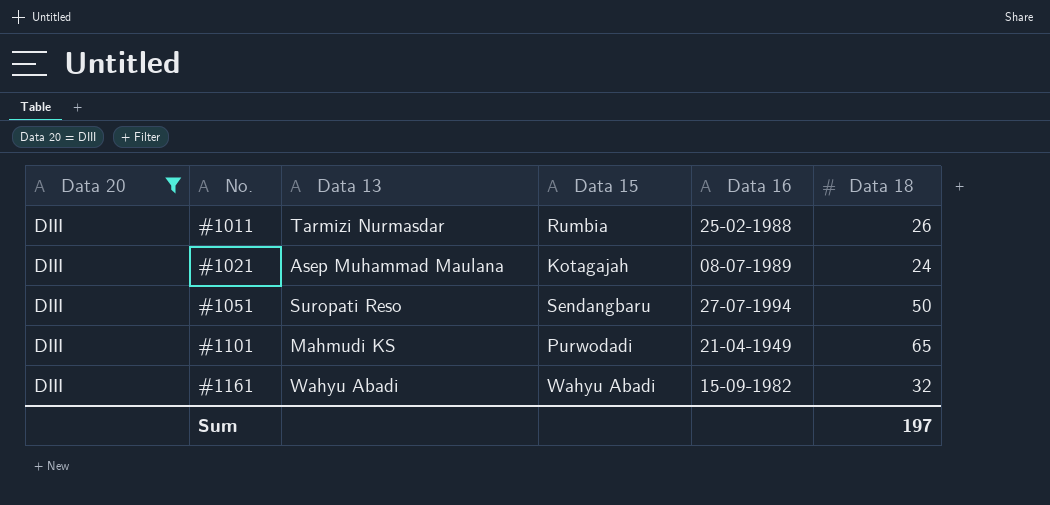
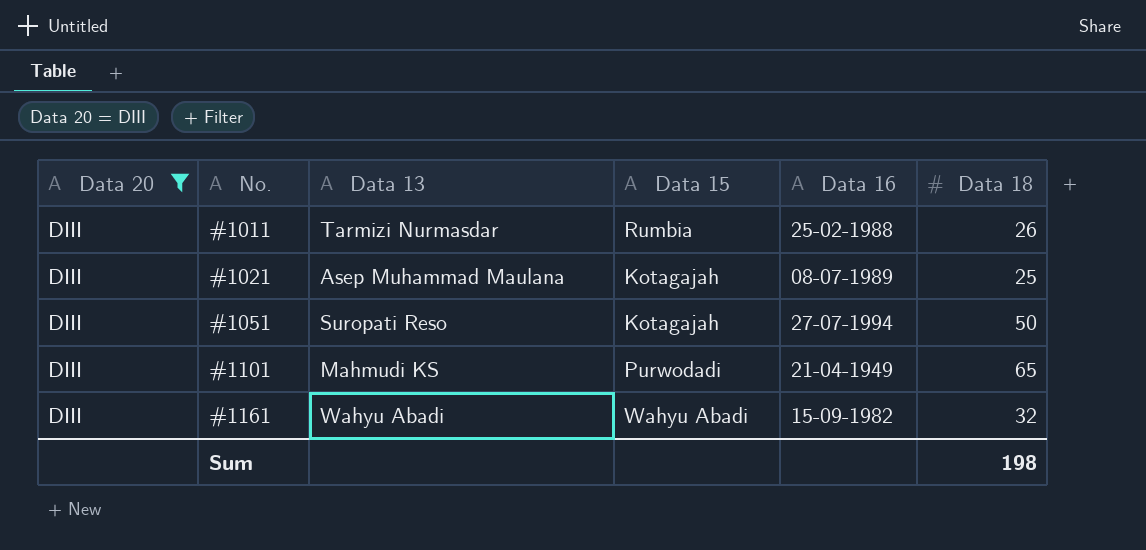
#1021 | Data 18: 24 -> 25
#1051 | Data 15: Sendangbaru -> Kotagajah
Sum | Data 18: 197 -> 198

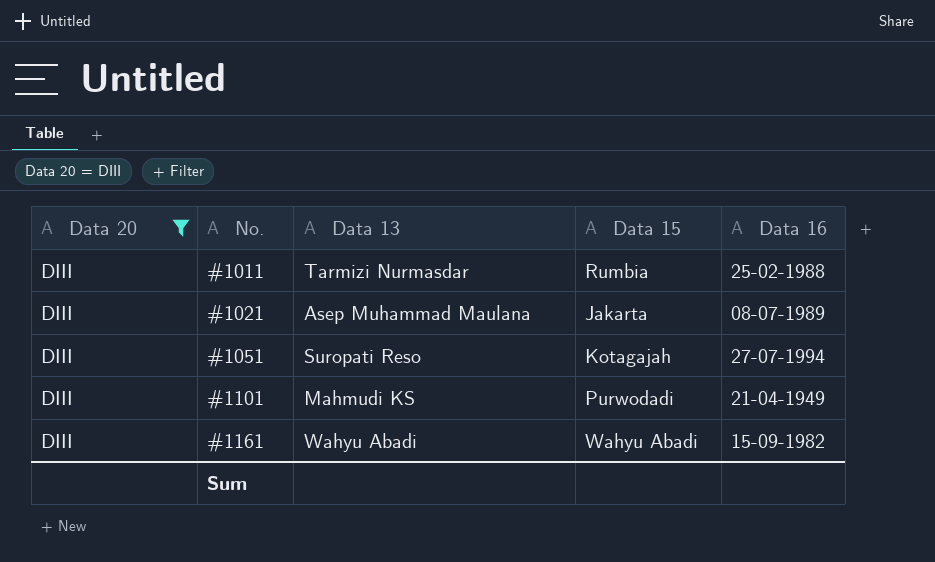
column Data 18 | position: 6 -> none
#1021 | Data 15: Kotagajah -> Jakarta

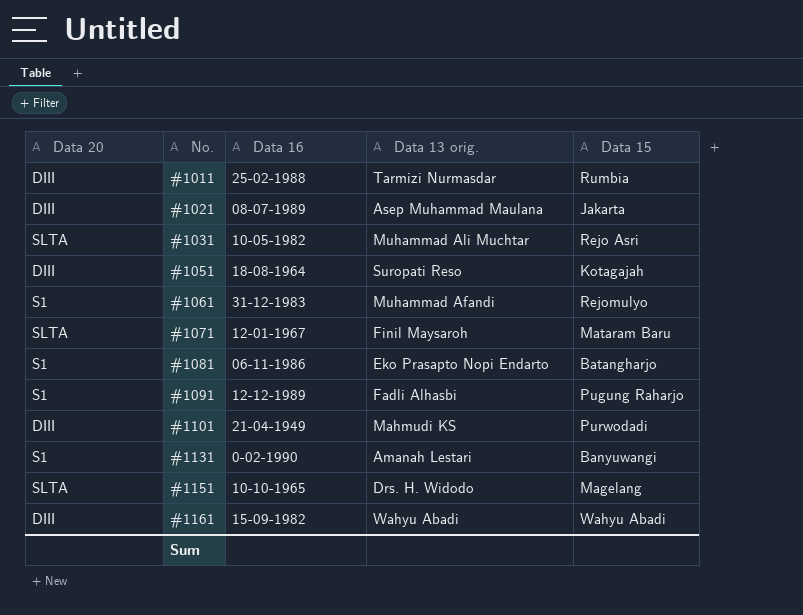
filter: Data 20 = DIII -> none
column Data 16 | position: 5 -> 3
column name: Data 13 -> Data 13 orig.
#1051 | Data 16: 27-07-1994 -> 18-08-1964

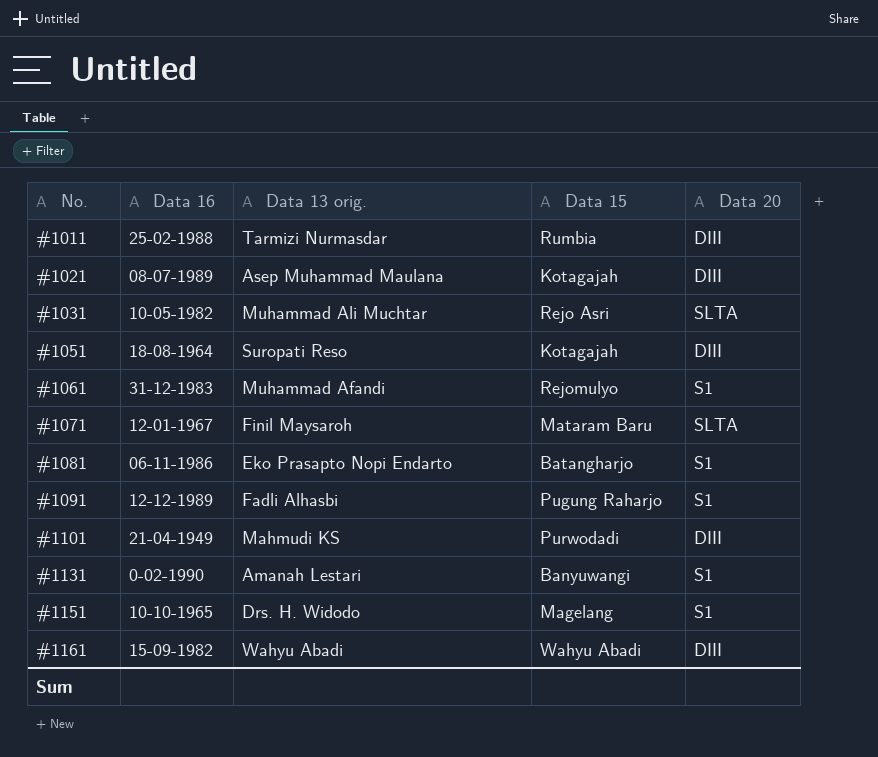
column Data 20 | position: 1 -> 5
#1021 | Data 15: Jakarta -> Kotagajah
#1151 | Data 20: SLTA -> S1

